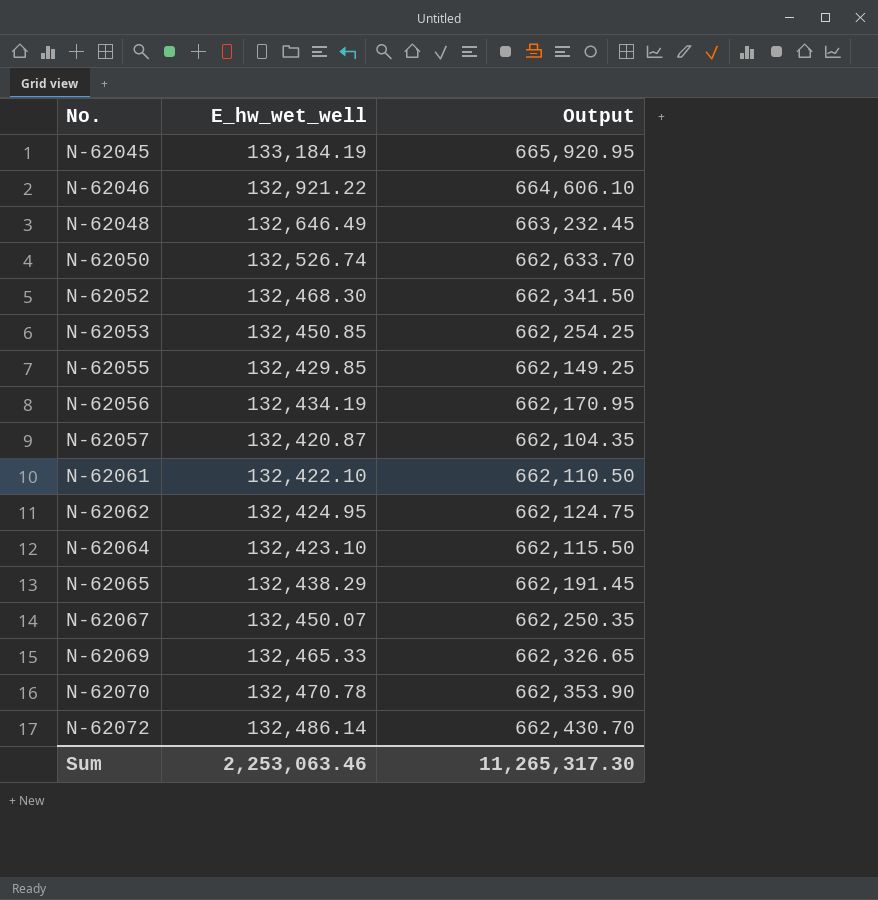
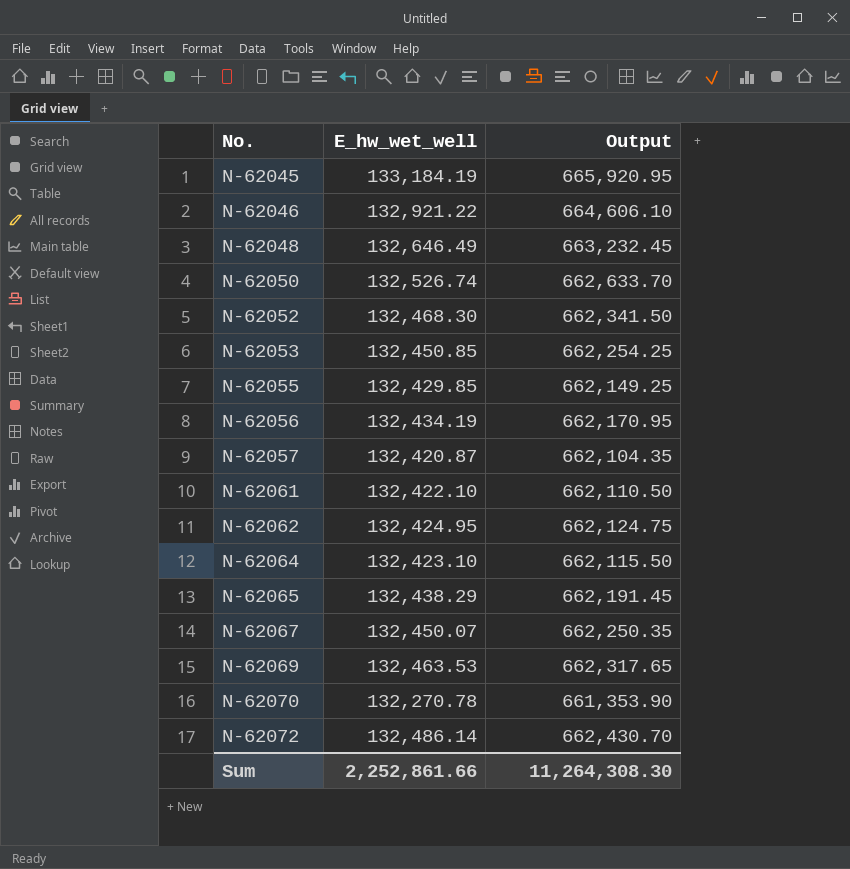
N-62069 | E_hw_wet_well: 132,465.33 -> 132,463.53
N-62069 | Output: 662,326.65 -> 662,317.65
N-62070 | E_hw_wet_well: 132,470.78 -> 132,270.78
N-62070 | Output: 662,353.90 -> 661,353.90
Sum | E_hw_wet_well: 2,253,063.46 -> 2,252,861.66
Sum | Output: 11,265,317.30 -> 11,264,308.30

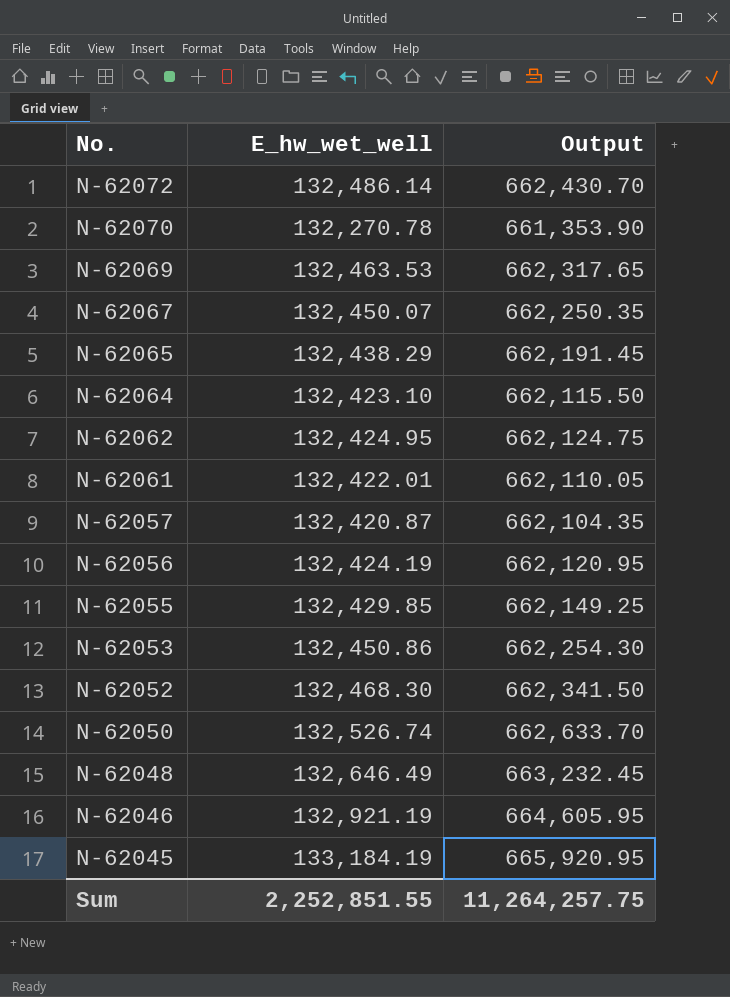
row order: No. ascending -> No. descending
N-62061 | E_hw_wet_well: 132,422.10 -> 132,422.01
N-62061 | Output: 662,110.50 -> 662,110.05
N-62056 | E_hw_wet_well: 132,434.19 -> 132,424.19
N-62056 | Output: 662,170.95 -> 662,120.95
N-62053 | E_hw_wet_well: 132,450.85 -> 132,450.86
N-62053 | Output: 662,254.25 -> 662,254.30
N-62046 | E_hw_wet_well: 132,921.22 -> 132,921.19
N-62046 | Output: 664,606.10 -> 664,605.95
Sum | E_hw_wet_well: 2,252,861.66 -> 2,252,851.55
Sum | Output: 11,264,308.30 -> 11,264,257.75

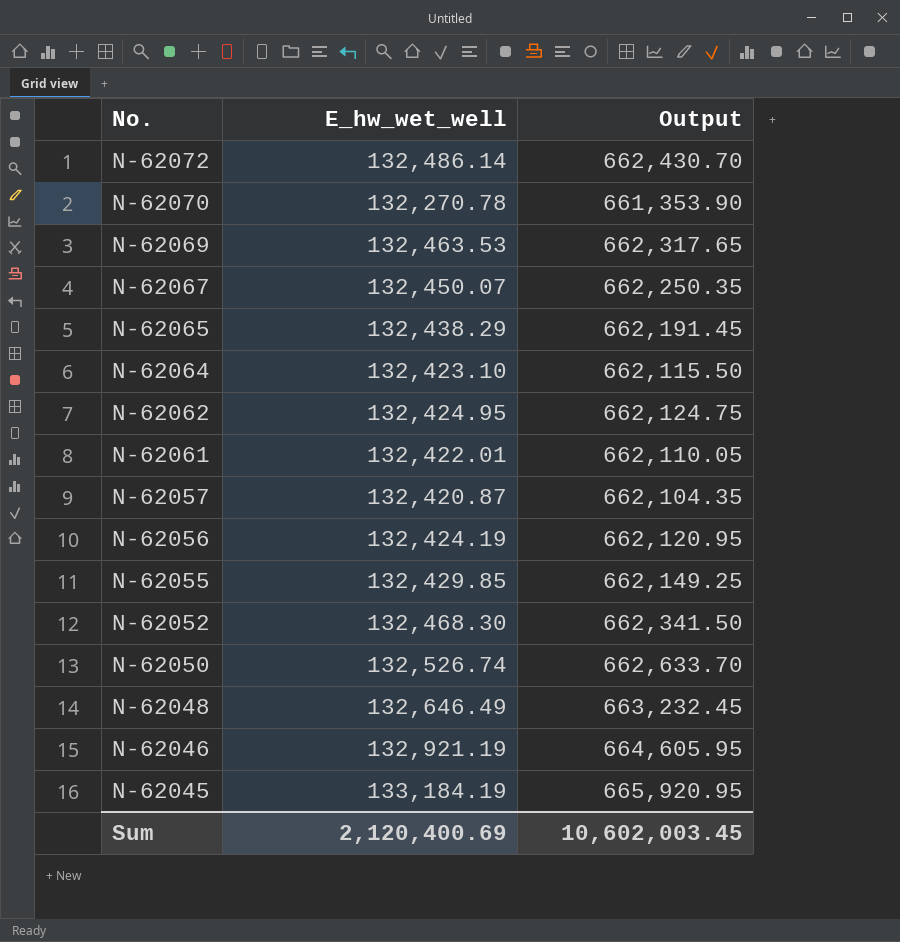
row N-62053: 132,450.86 | 662,254.30 -> none
Sum | E_hw_wet_well: 2,252,851.55 -> 2,120,400.69
Sum | Output: 11,264,257.75 -> 10,602,003.45

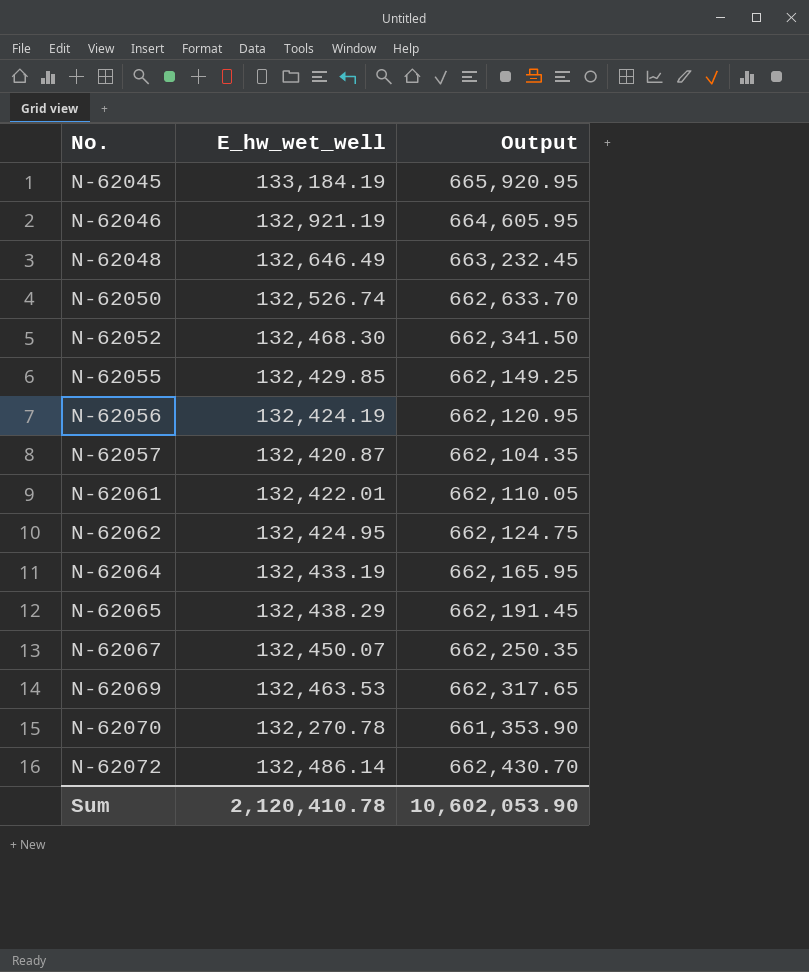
row order: No. descending -> No. ascending
N-62064 | E_hw_wet_well: 132,423.10 -> 132,433.19
N-62064 | Output: 662,115.50 -> 662,165.95
Sum | E_hw_wet_well: 2,120,400.69 -> 2,120,410.78
Sum | Output: 10,602,003.45 -> 10,602,053.90

